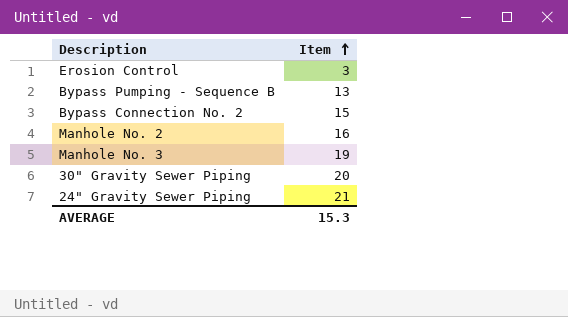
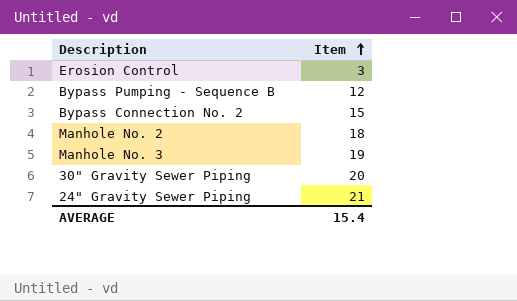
Bypass Pumping - Sequence B | Item: 13 -> 12
Manhole No. 2 | Item: 16 -> 18
AVERAGE | Item: 15.3 -> 15.4

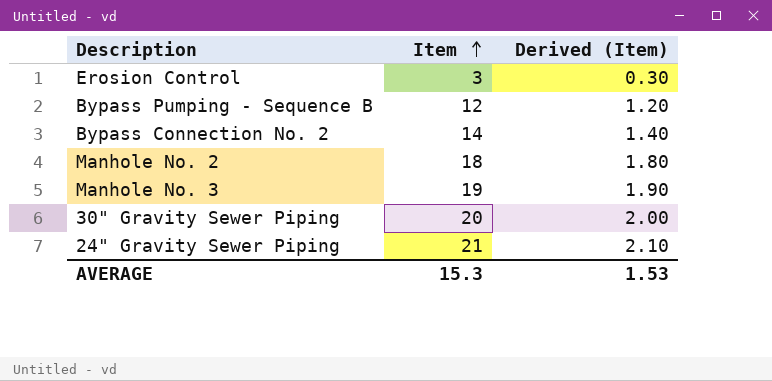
column Derived (Item) | formula: none -> [Item] * 0.1
Bypass Connection No. 2 | Item: 15 -> 14
AVERAGE | Item: 15.4 -> 15.3

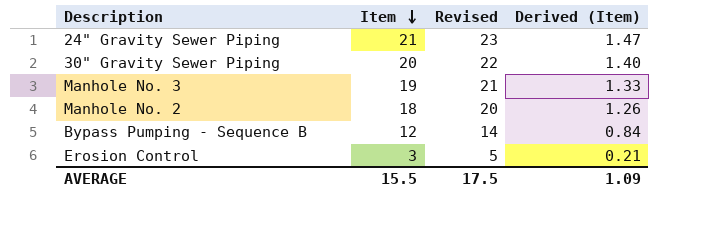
row order: Item ascending -> Item descending
column Revised | formula: none -> [Item] + 2
column Derived (Item) | formula: [Item] * 0.1 -> [Item] * 0.07
row Bypass Connection No. 2: 14 | 1.40 -> none
AVERAGE | Item: 15.3 -> 15.5
AVERAGE | Derived (Item): 1.53 -> 1.09

